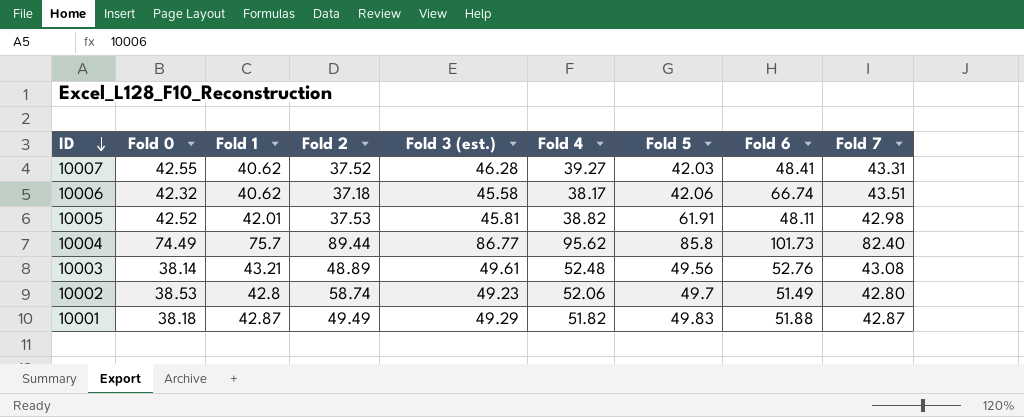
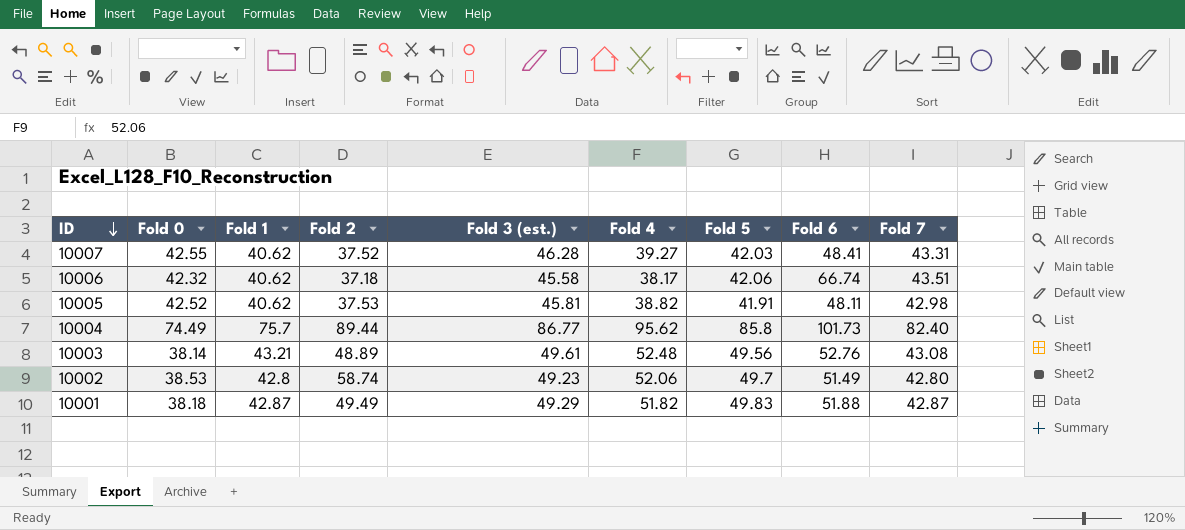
10005 | Fold 1: 42.01 -> 40.62
10005 | Fold 5: 61.91 -> 41.91

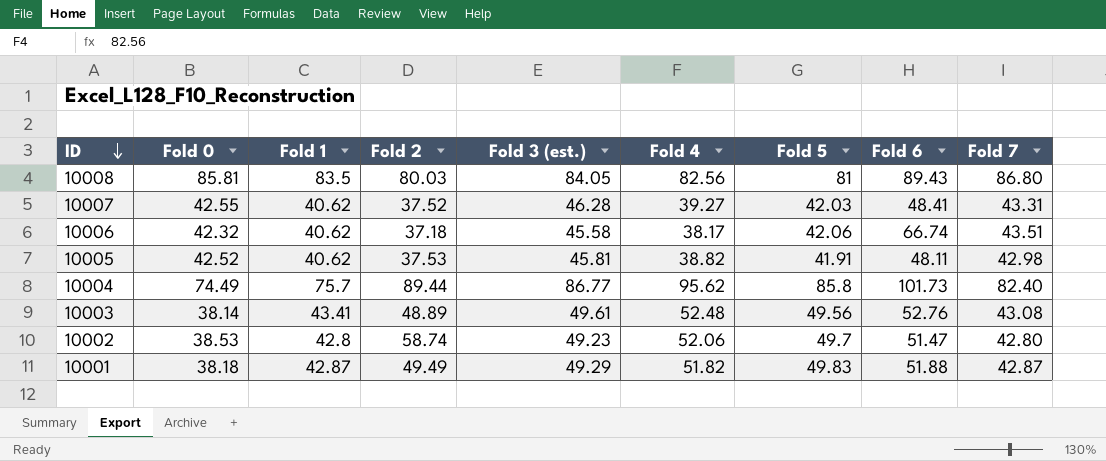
row 10008: none -> 85.81 | 83.5 | 80.03 | 84.05 | 82.56 | 81 | 89.43 | 86.80
10003 | Fold 1: 43.21 -> 43.41
10002 | Fold 6: 51.49 -> 51.47

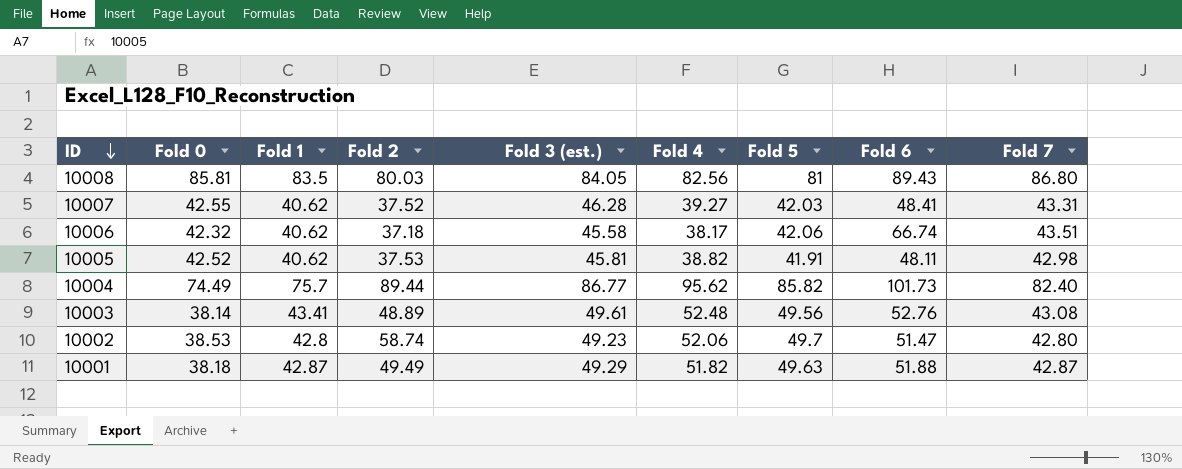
10004 | Fold 5: 85.8 -> 85.82
10001 | Fold 5: 49.83 -> 49.63

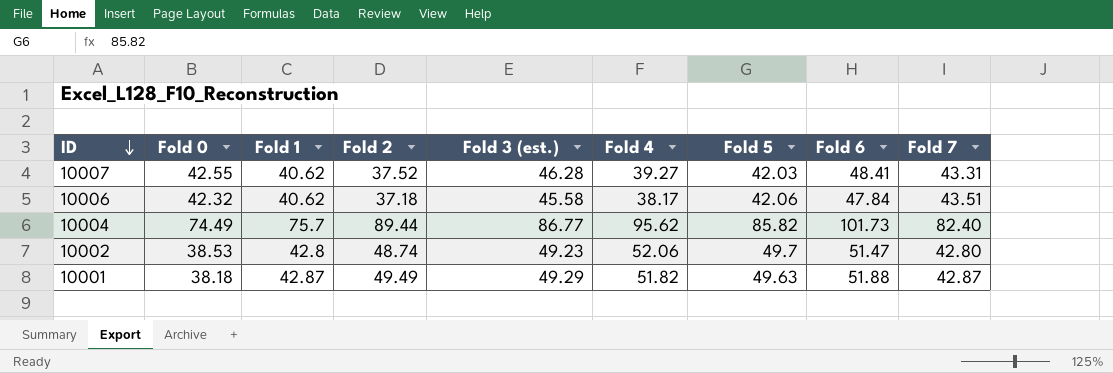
row 10008: 85.81 | 83.5 | 80.03 | 84.05 | 82.56 | 81 | 89.43 | 86.80 -> none
row 10005: 42.52 | 40.62 | 37.53 | 45.81 | 38.82 | 41.91 | 48.11 | 42.98 -> none
row 10003: 38.14 | 43.41 | 48.89 | 49.61 | 52.48 | 49.56 | 52.76 | 43.08 -> none
10006 | Fold 6: 66.74 -> 47.84
10002 | Fold 2: 58.74 -> 48.74

